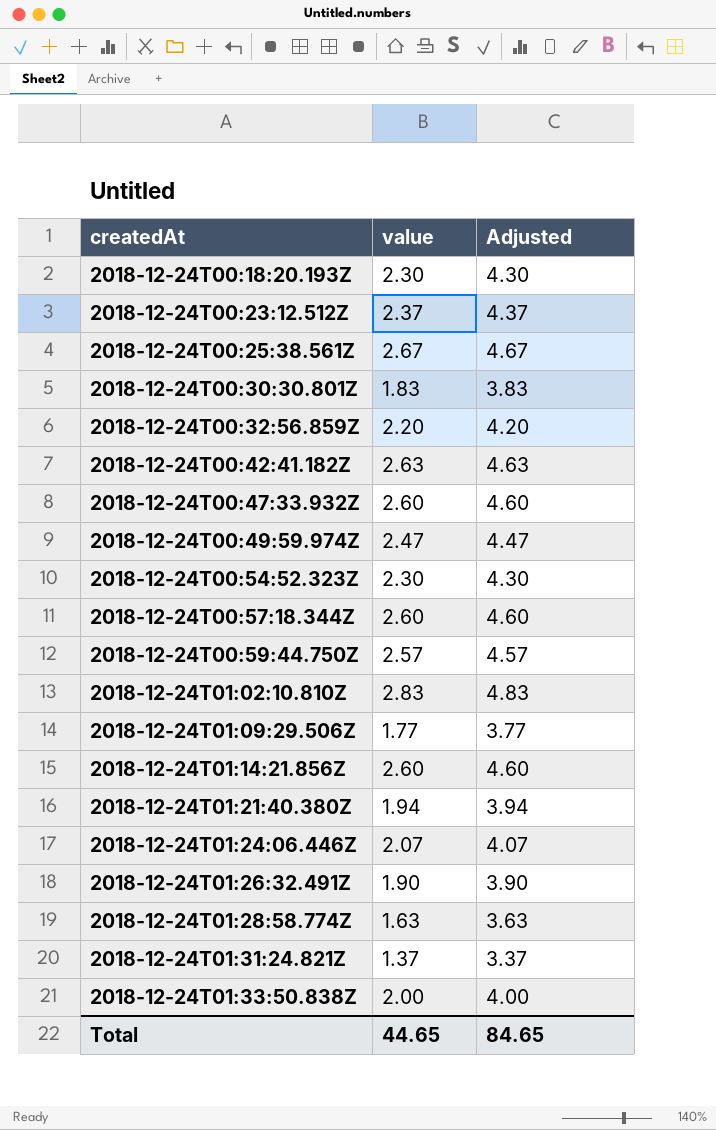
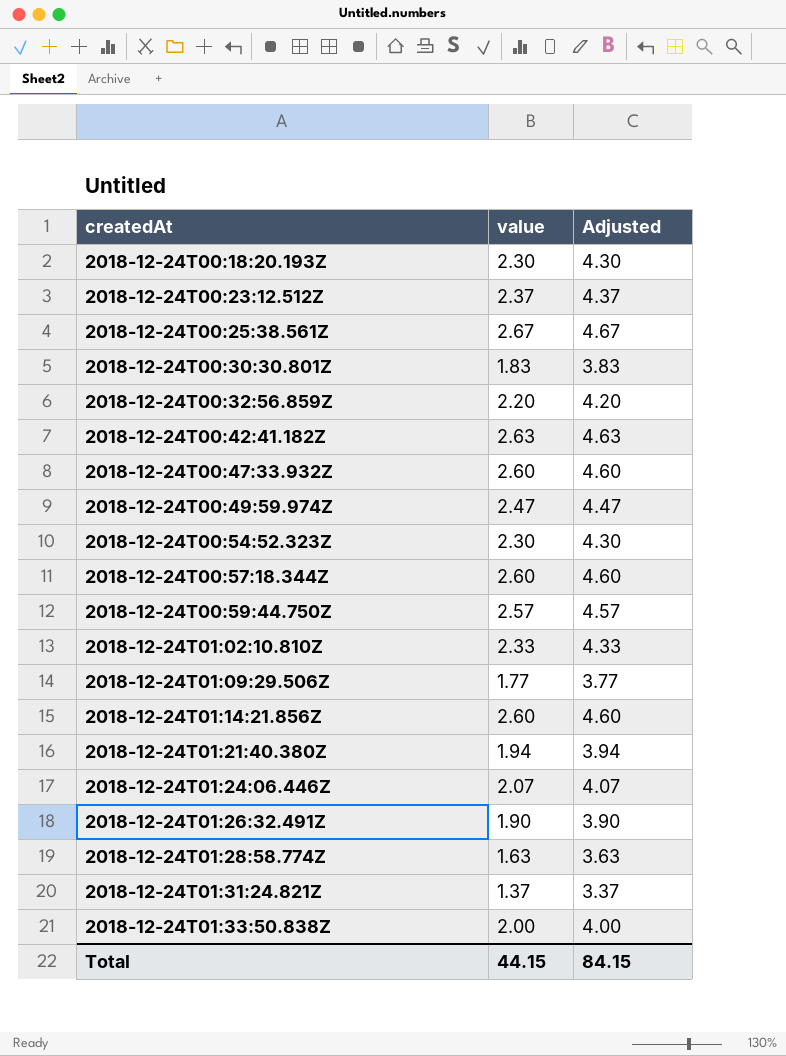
2018-12-24T01:02:10.810Z | value: 2.83 -> 2.33
2018-12-24T01:02:10.810Z | Adjusted: 4.83 -> 4.33
Total | value: 44.65 -> 44.15
Total | Adjusted: 84.65 -> 84.15

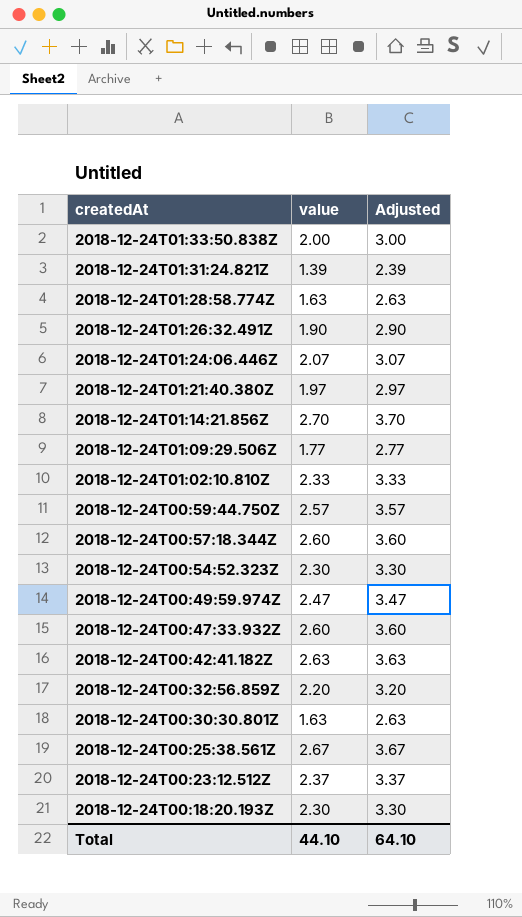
row order: createdAt ascending -> createdAt descending
column Adjusted | formula: [value] + 2 -> [value] + 1
2018-12-24T01:31:24.821Z | value: 1.37 -> 1.39
2018-12-24T01:21:40.380Z | value: 1.94 -> 1.97
2018-12-24T01:14:21.856Z | value: 2.60 -> 2.70
2018-12-24T00:30:30.801Z | value: 1.83 -> 1.63
Total | value: 44.15 -> 44.10
Total | Adjusted: 84.15 -> 64.10

